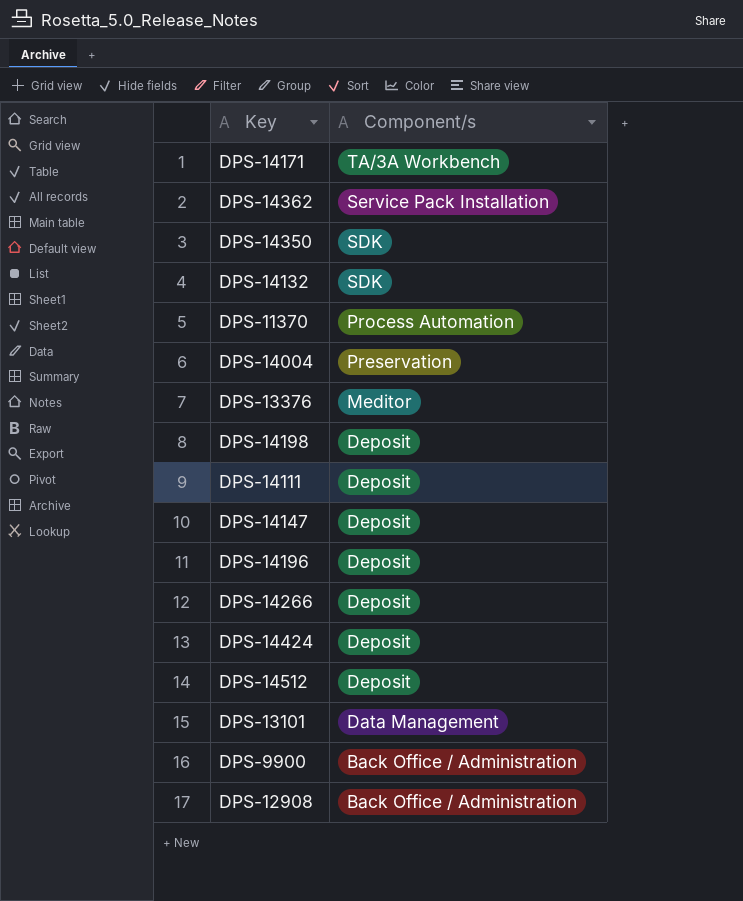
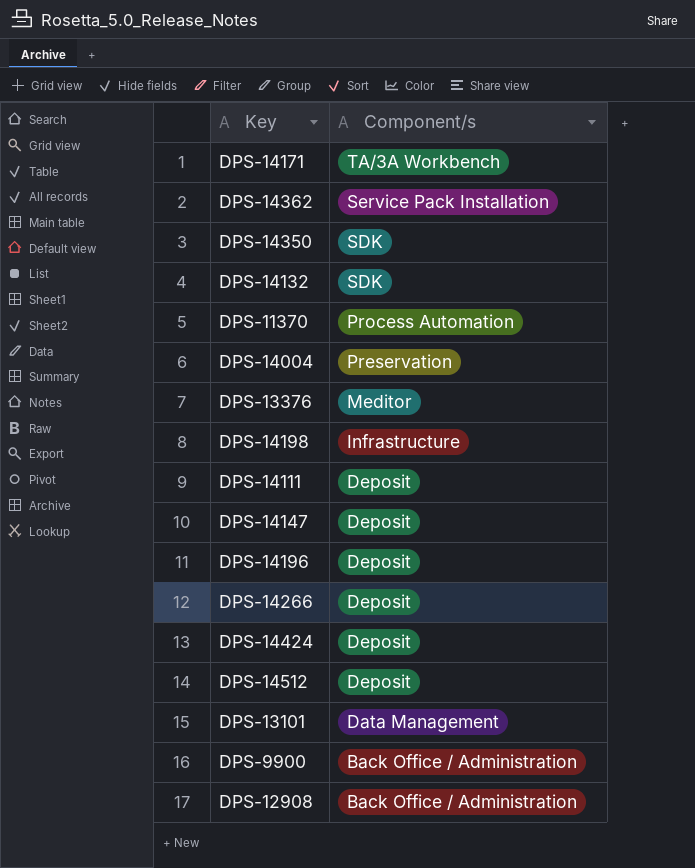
DPS-14198 | Component/s: Deposit -> Infrastructure

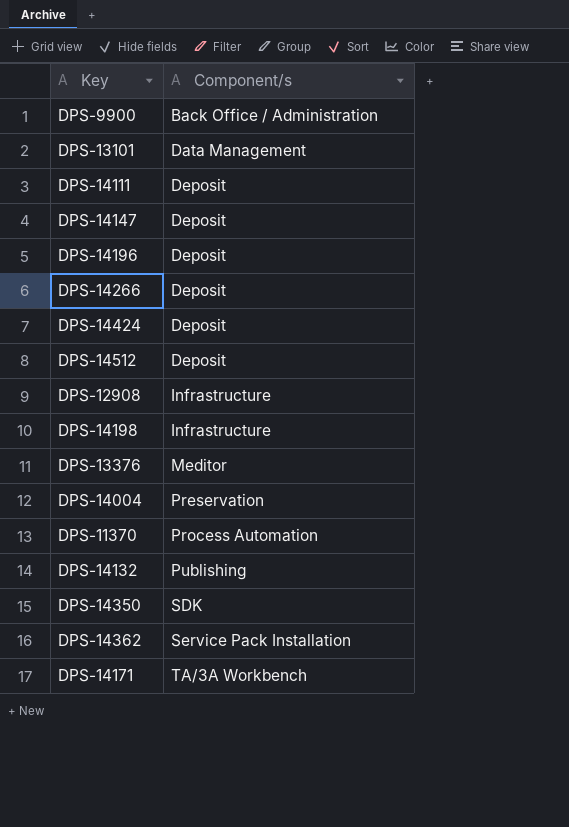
row order: Component/s descending -> Component/s ascending
DPS-12908 | Component/s: Back Office / Administration -> Infrastructure
DPS-14132 | Component/s: SDK -> Publishing

